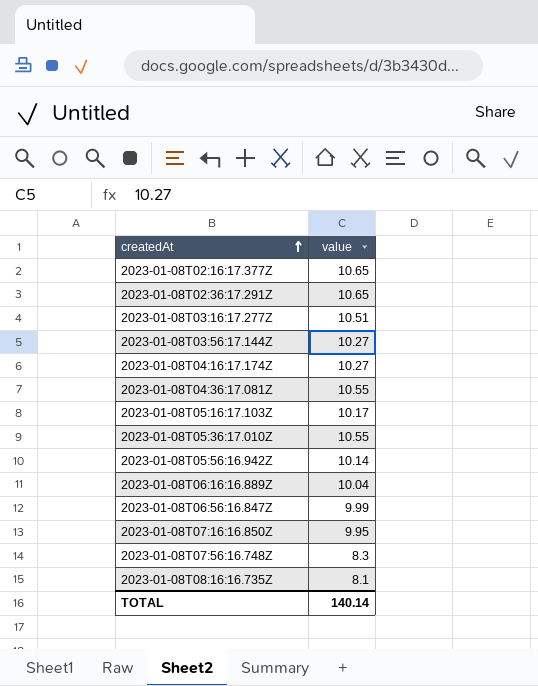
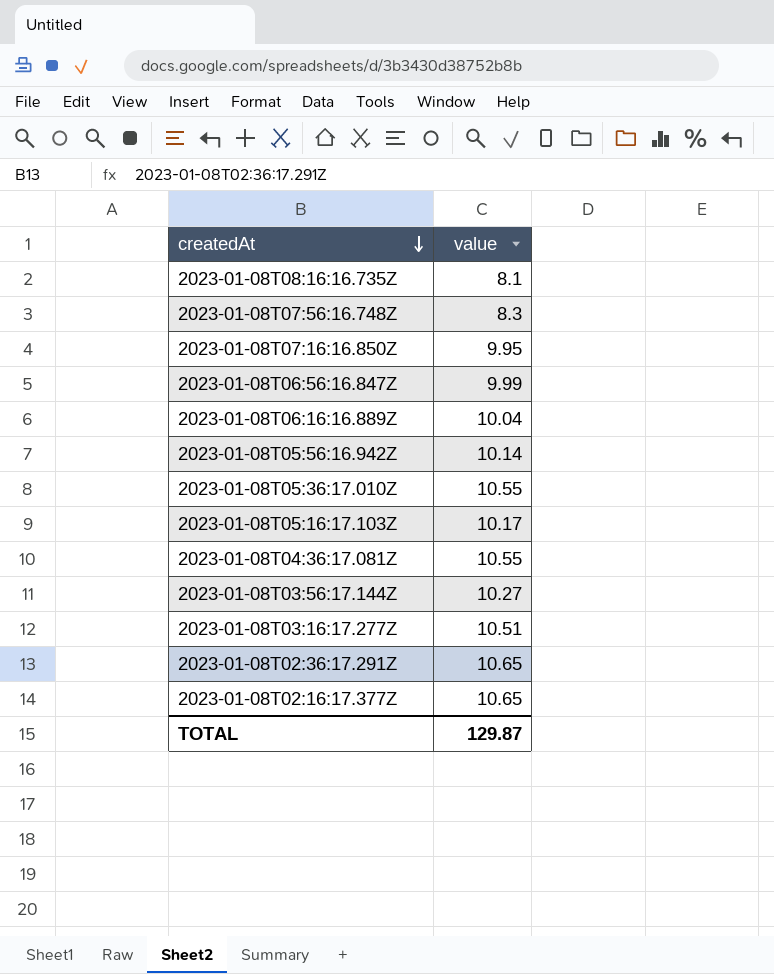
row order: createdAt ascending -> createdAt descending
row 2023-01-08T04:16:17.174Z: 10.27 -> none
TOTAL | value: 140.14 -> 129.87

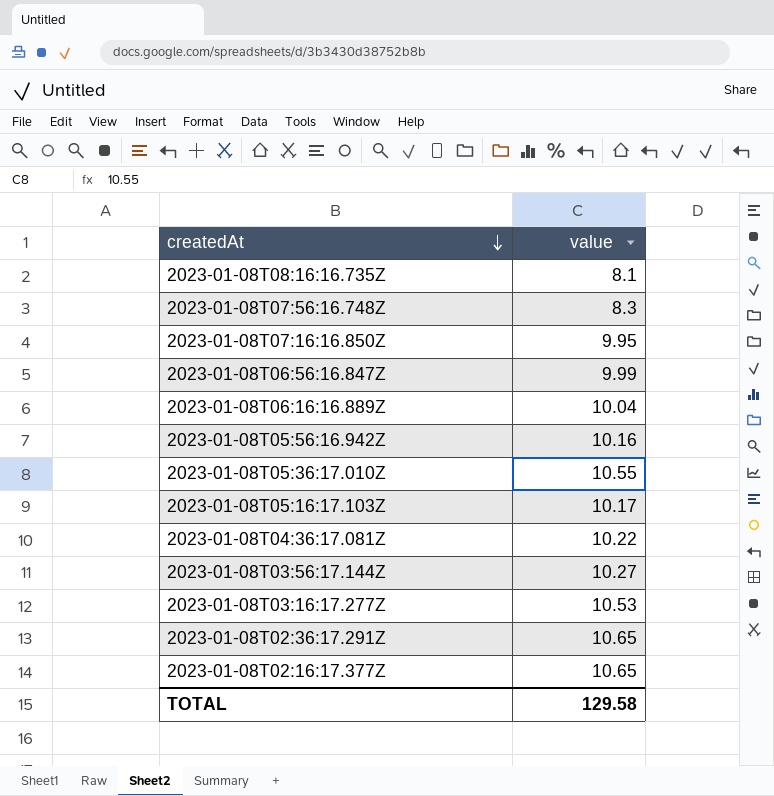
2023-01-08T05:56:16.942Z | value: 10.14 -> 10.16
2023-01-08T04:36:17.081Z | value: 10.55 -> 10.22
2023-01-08T03:16:17.277Z | value: 10.51 -> 10.53
TOTAL | value: 129.87 -> 129.58

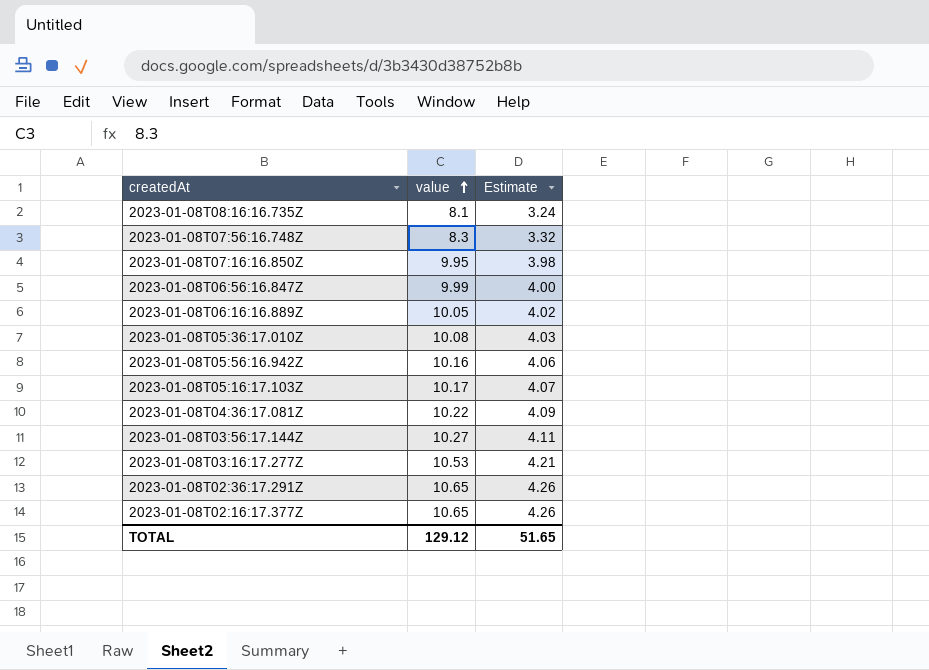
row order: createdAt descending -> value ascending
column Estimate | formula: none -> [value] * 0.4
2023-01-08T06:16:16.889Z | value: 10.04 -> 10.05
2023-01-08T05:36:17.010Z | value: 10.55 -> 10.08
TOTAL | value: 129.58 -> 129.12

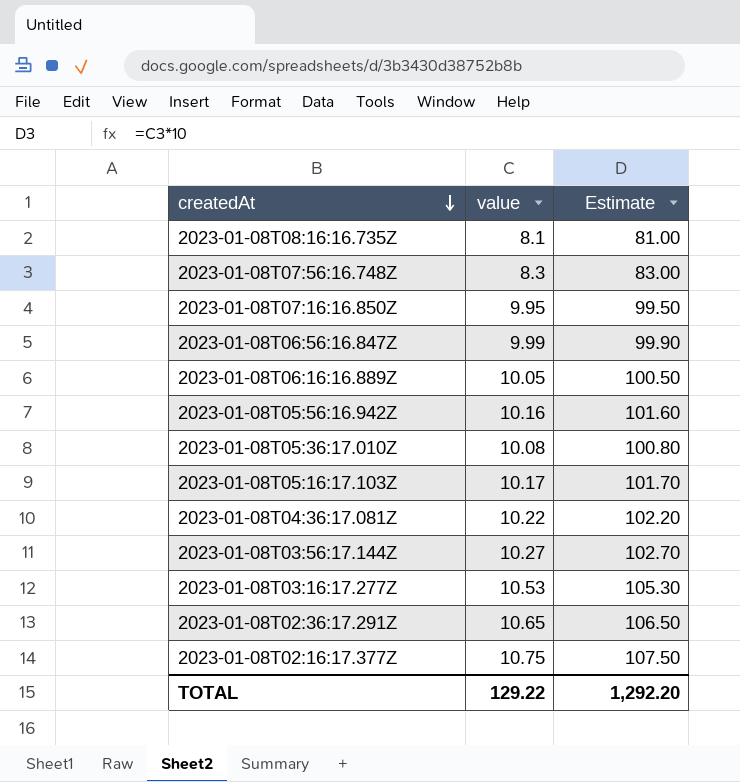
row order: value ascending -> createdAt descending
column Estimate | formula: [value] * 0.4 -> [value] * 10
2023-01-08T02:16:17.377Z | value: 10.65 -> 10.75
TOTAL | value: 129.12 -> 129.22
TOTAL | Estimate: 51.65 -> 1,292.20

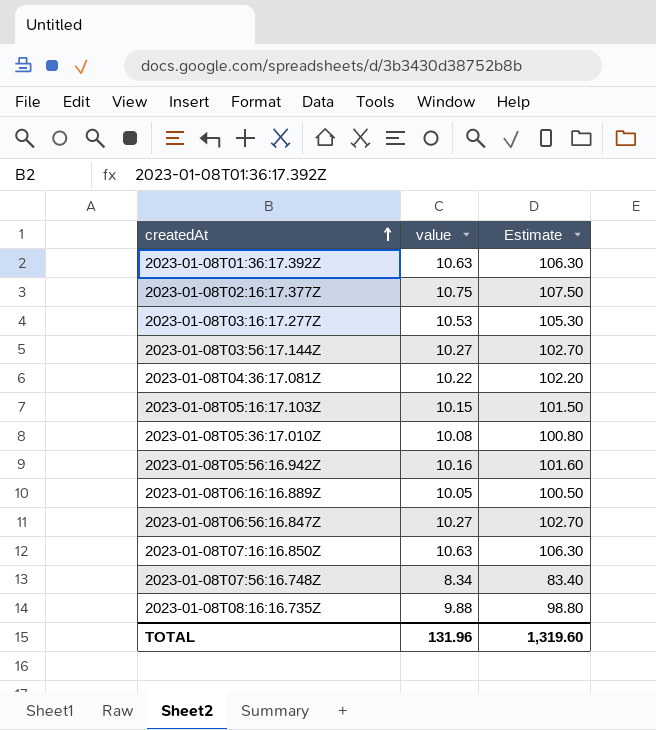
row order: createdAt descending -> createdAt ascending
row 2023-01-08T02:36:17.291Z: 10.65 | 106.50 -> none
row 2023-01-08T01:36:17.392Z: none -> 10.63 | 106.30
2023-01-08T05:16:17.103Z | value: 10.17 -> 10.15
2023-01-08T05:16:17.103Z | Estimate: 101.70 -> 101.50
2023-01-08T06:56:16.847Z | value: 9.99 -> 10.27
2023-01-08T06:56:16.847Z | Estimate: 99.90 -> 102.70
2023-01-08T07:16:16.850Z | value: 9.95 -> 10.63
2023-01-08T07:16:16.850Z | Estimate: 99.50 -> 106.30
2023-01-08T07:56:16.748Z | value: 8.3 -> 8.34
2023-01-08T07:56:16.748Z | Estimate: 83.00 -> 83.40
2023-01-08T08:16:16.735Z | value: 8.1 -> 9.88
2023-01-08T08:16:16.735Z | Estimate: 81.00 -> 98.80
TOTAL | value: 129.22 -> 131.96
TOTAL | Estimate: 1,292.20 -> 1,319.60

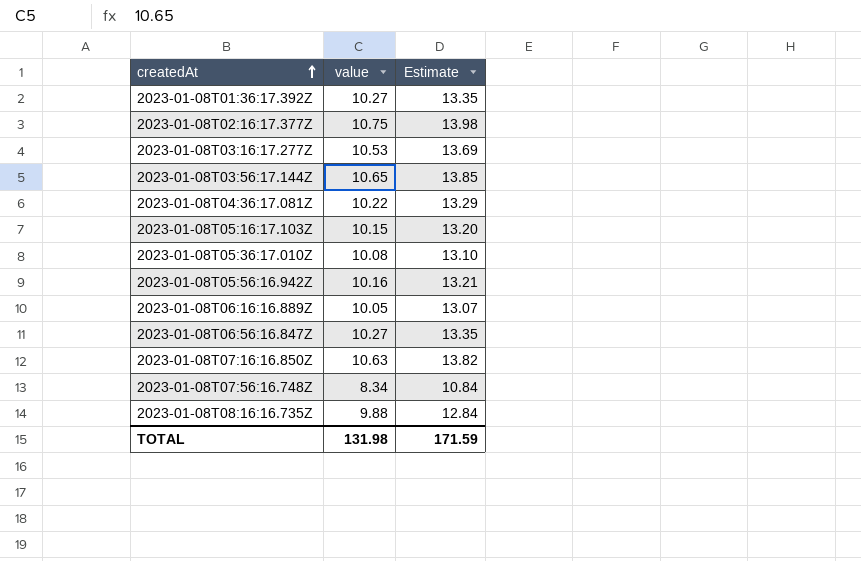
column Estimate | formula: [value] * 10 -> [value] * 1.3
2023-01-08T01:36:17.392Z | value: 10.63 -> 10.27
2023-01-08T03:56:17.144Z | value: 10.27 -> 10.65
TOTAL | value: 131.96 -> 131.98
TOTAL | Estimate: 1,319.60 -> 171.59

